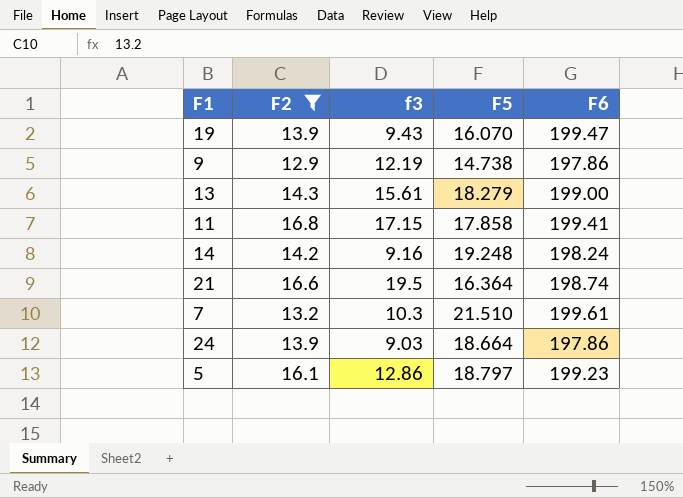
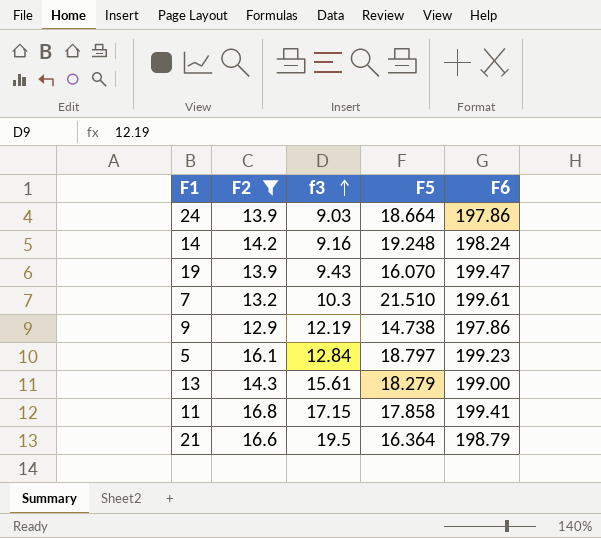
row order: none -> f3 ascending
5 | f3: 12.86 -> 12.84
21 | F6: 198.74 -> 198.79

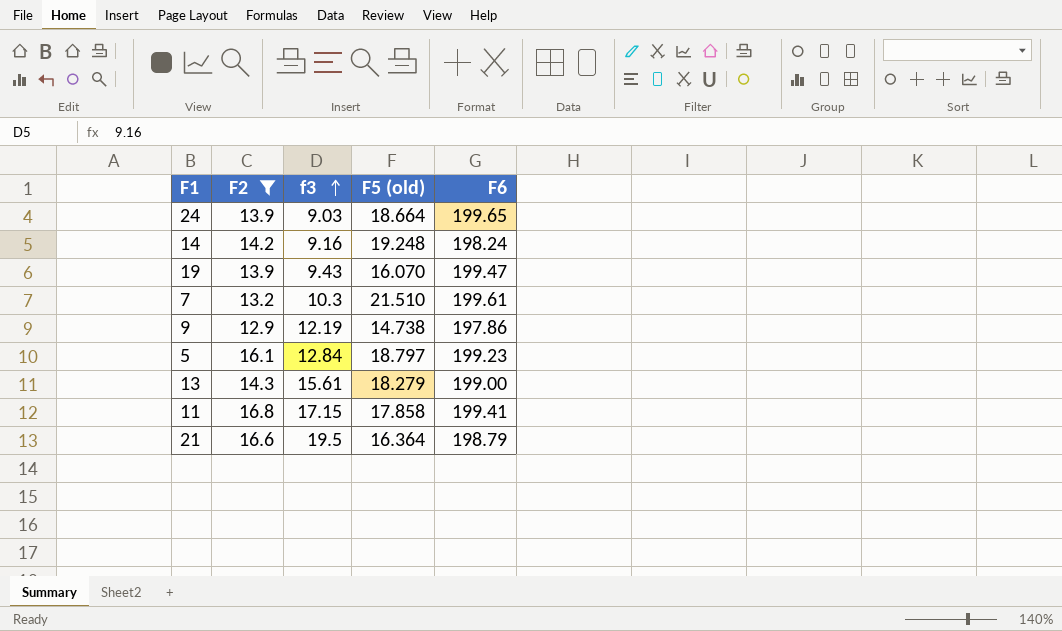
column name: F5 -> F5 (old)
24 | F6: 197.86 -> 199.65

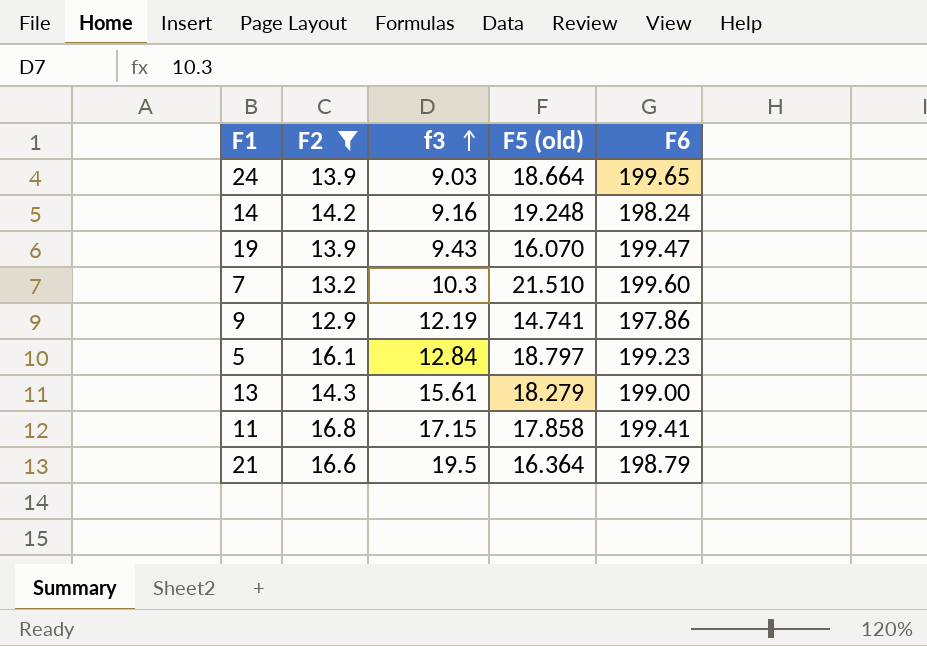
7 | F6: 199.61 -> 199.60
9 | F5 (old): 14.738 -> 14.741

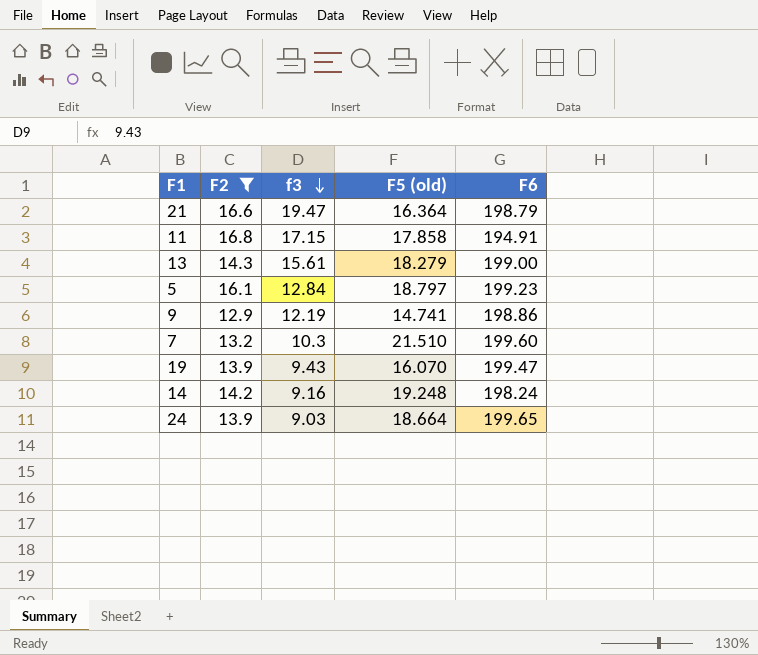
row order: f3 ascending -> f3 descending
21 | f3: 19.5 -> 19.47
11 | F6: 199.41 -> 194.91
9 | F6: 197.86 -> 198.86

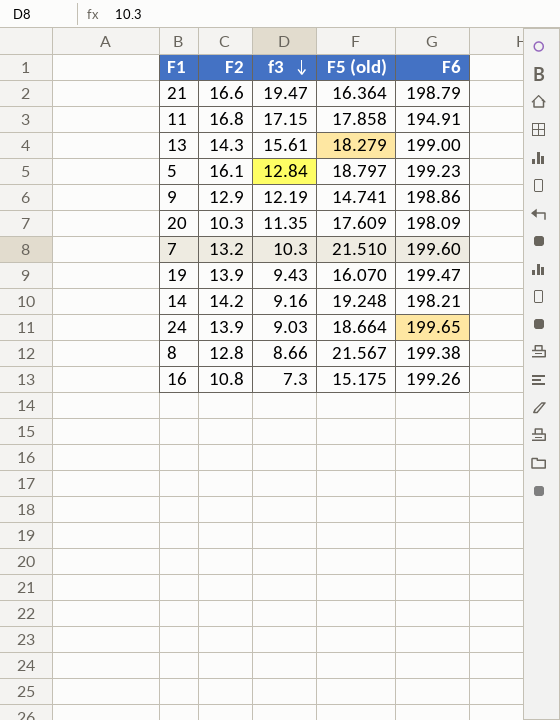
filter: F2 >= 12.9 -> none
14 | F6: 198.24 -> 198.21

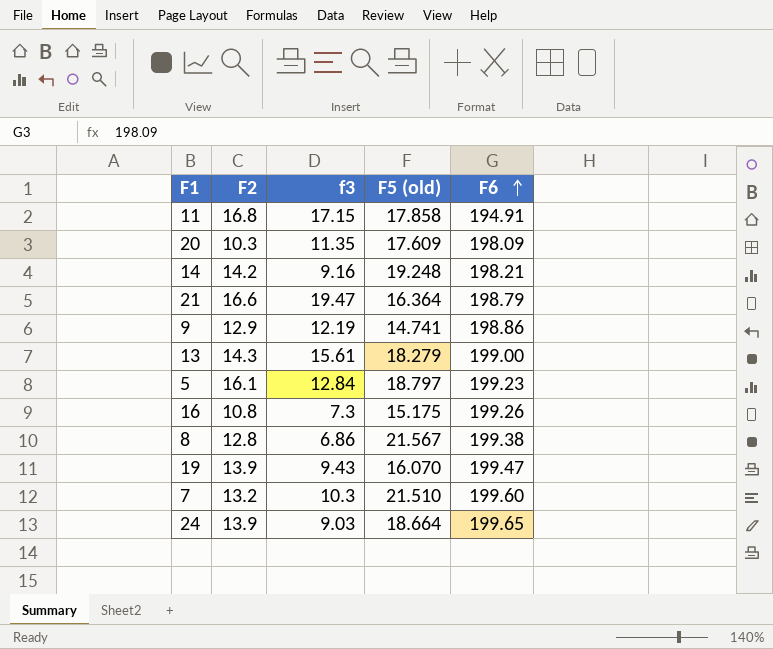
row order: f3 descending -> F6 ascending
8 | f3: 8.66 -> 6.86

